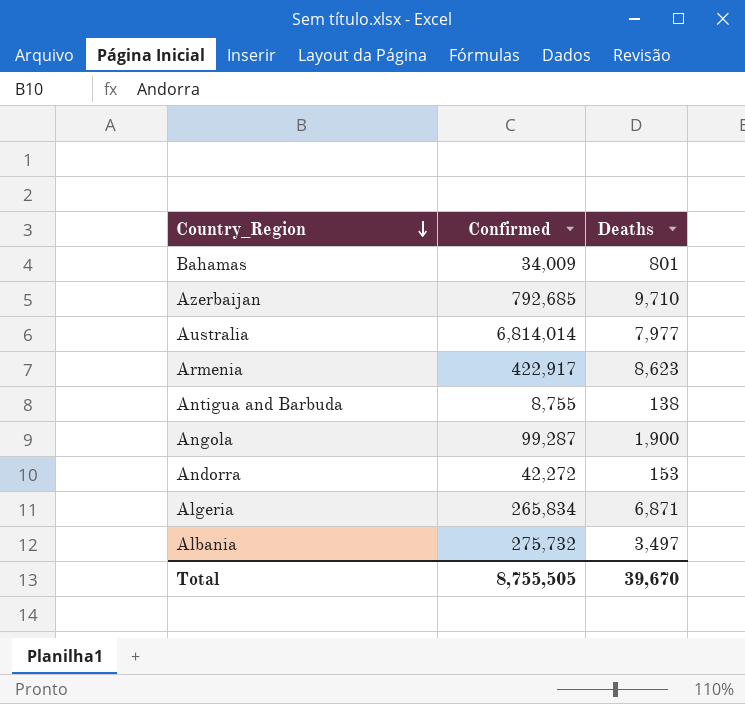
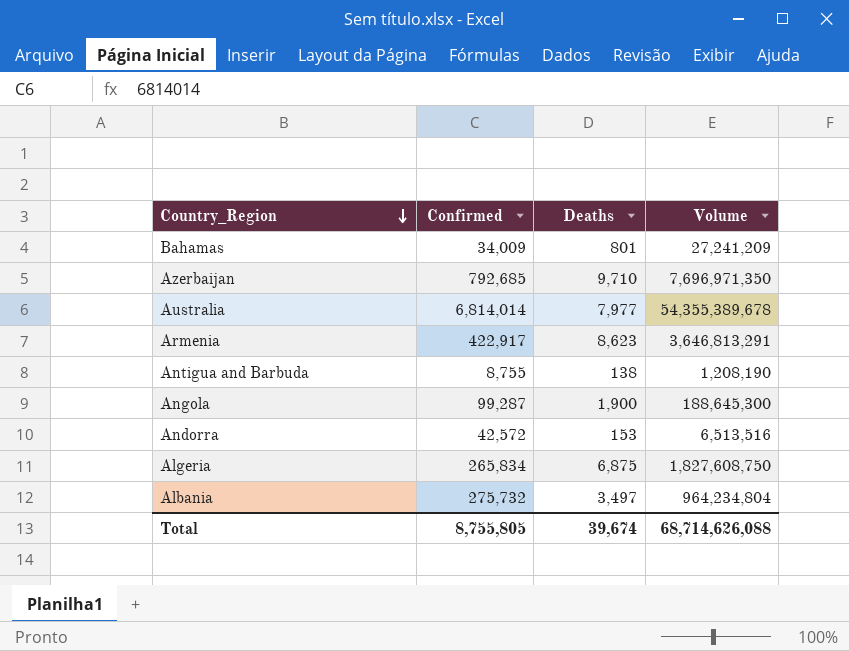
column Volume | formula: none -> [Confirmed] * [Deaths]
Andorra | Confirmed: 42,272 -> 42,572
Algeria | Deaths: 6,871 -> 6,875
Total | Confirmed: 8,755,505 -> 8,755,805
Total | Deaths: 39,670 -> 39,674

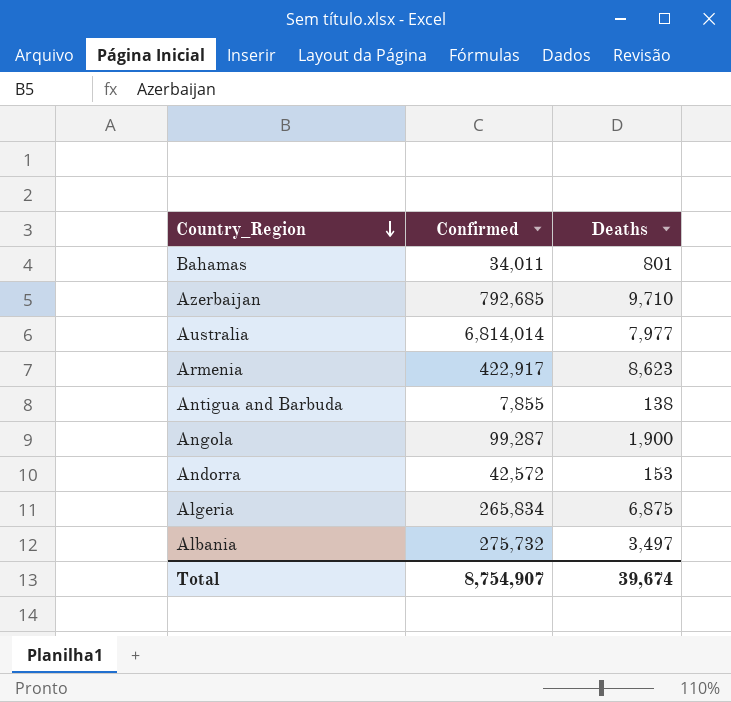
column Volume | formula: [Confirmed] * [Deaths] -> none
Bahamas | Confirmed: 34,009 -> 34,011
Antigua and Barbuda | Confirmed: 8,755 -> 7,855
Total | Confirmed: 8,755,805 -> 8,754,907

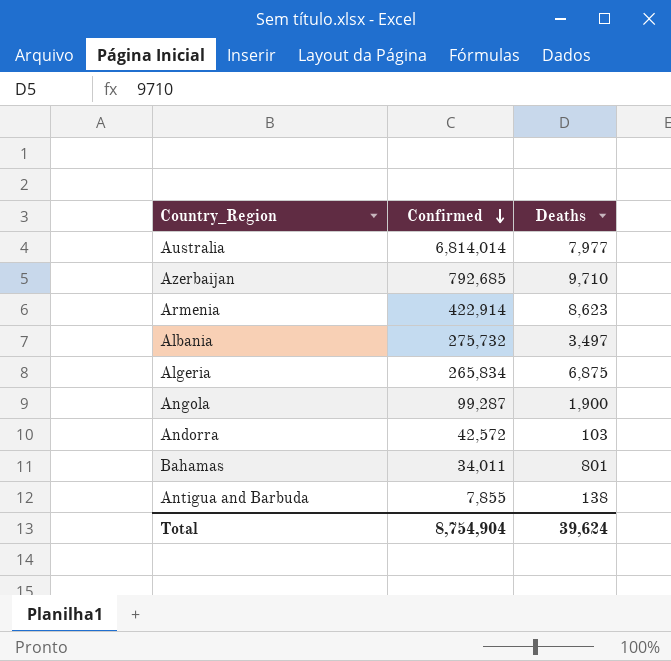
row order: Country_Region descending -> Confirmed descending
Armenia | Confirmed: 422,917 -> 422,914
Andorra | Deaths: 153 -> 103
Total | Confirmed: 8,754,907 -> 8,754,904
Total | Deaths: 39,674 -> 39,624

